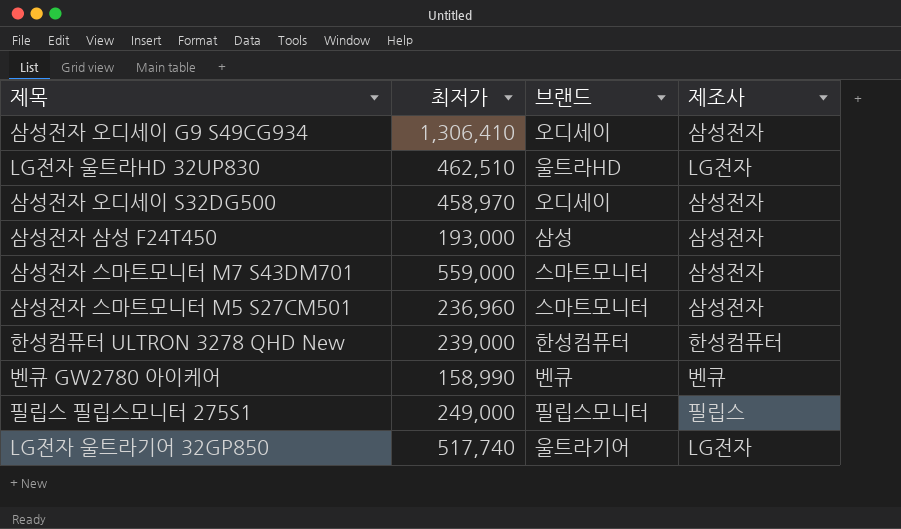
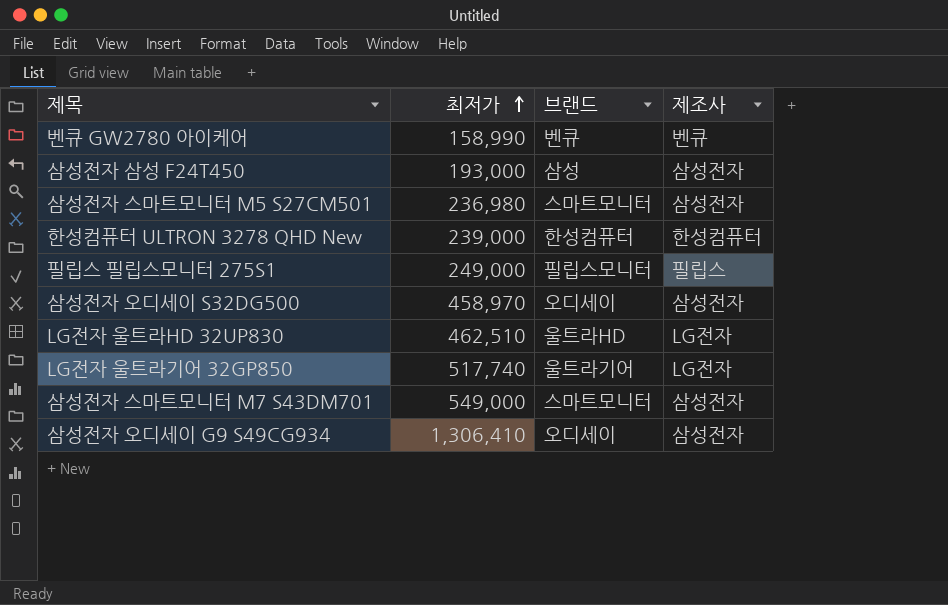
row order: none -> 최저가 ascending
삼성전자 스마트모니터 M5 S27CM501 | 최저가: 236,960 -> 236,980
삼성전자 스마트모니터 M7 S43DM701 | 최저가: 559,000 -> 549,000

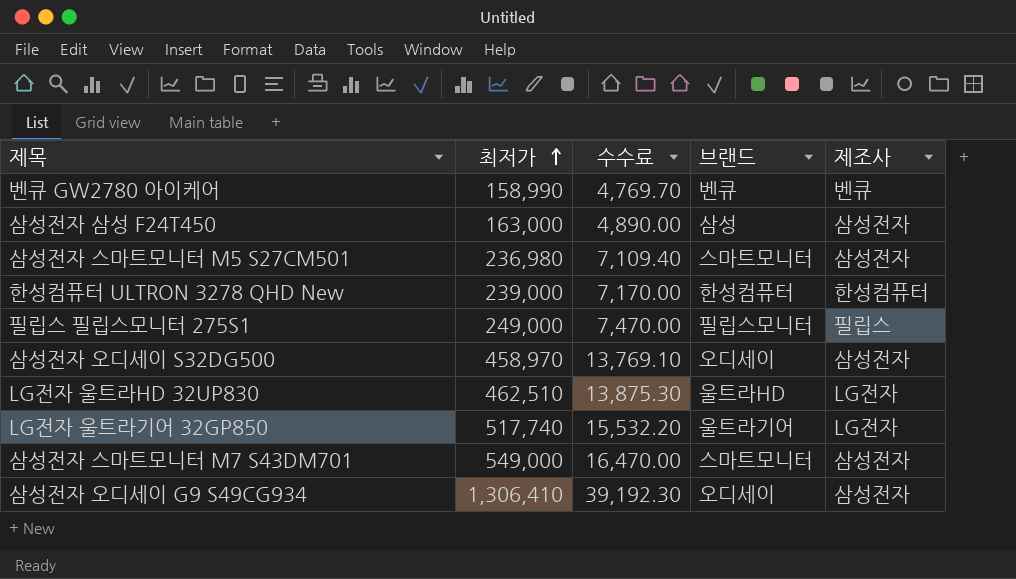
column 수수료 | formula: none -> [최저가] * 0.03
삼성전자 삼성 F24T450 | 최저가: 193,000 -> 163,000

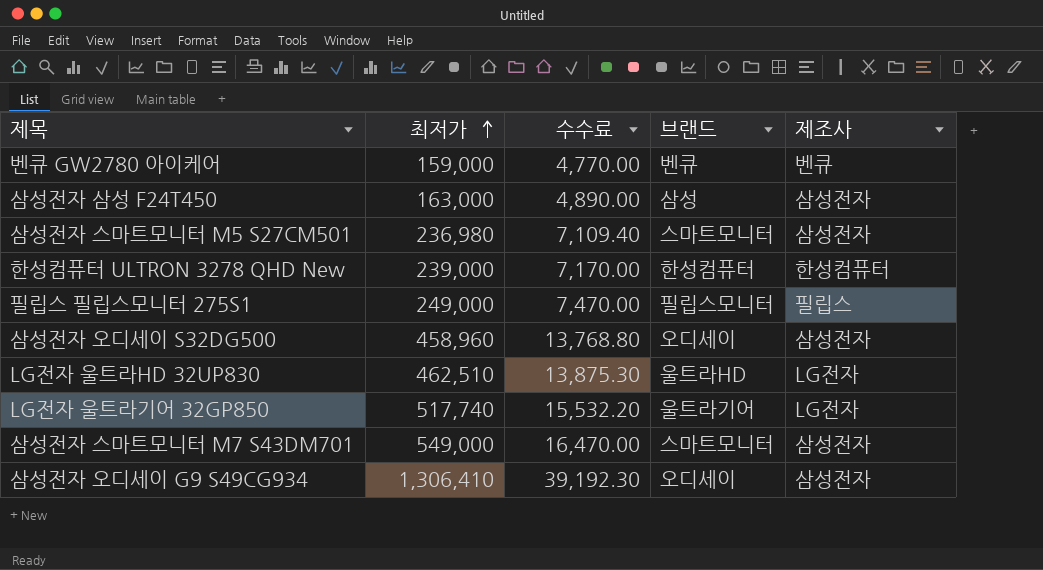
벤큐 GW2780 아이케어 | 최저가: 158,990 -> 159,000
벤큐 GW2780 아이케어 | 수수료: 4,769.70 -> 4,770.00
삼성전자 오디세이 S32DG500 | 최저가: 458,970 -> 458,960
삼성전자 오디세이 S32DG500 | 수수료: 13,769.10 -> 13,768.80

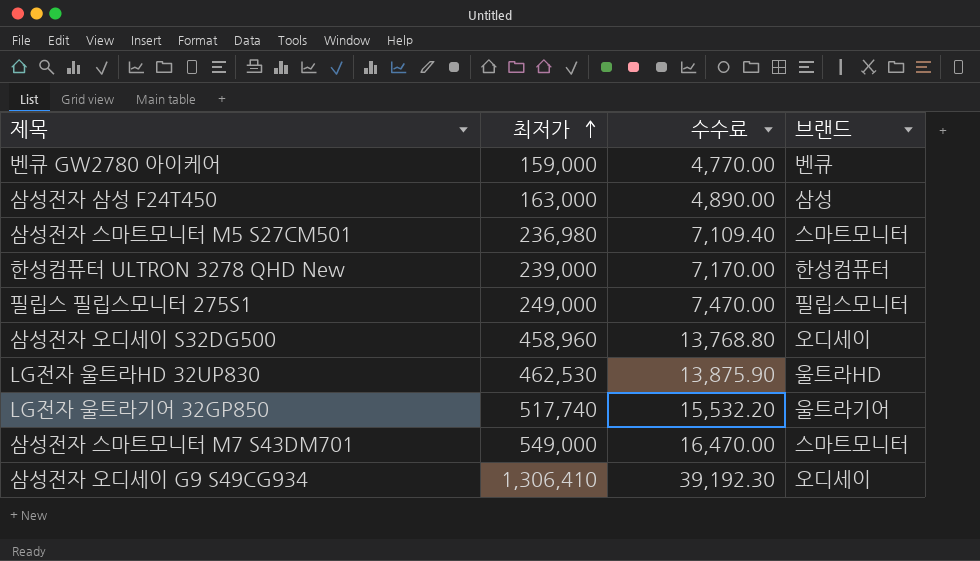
column 제조사 | position: 5 -> none
LG전자 울트라HD 32UP830 | 최저가: 462,510 -> 462,530
LG전자 울트라HD 32UP830 | 수수료: 13,875.30 -> 13,875.90

